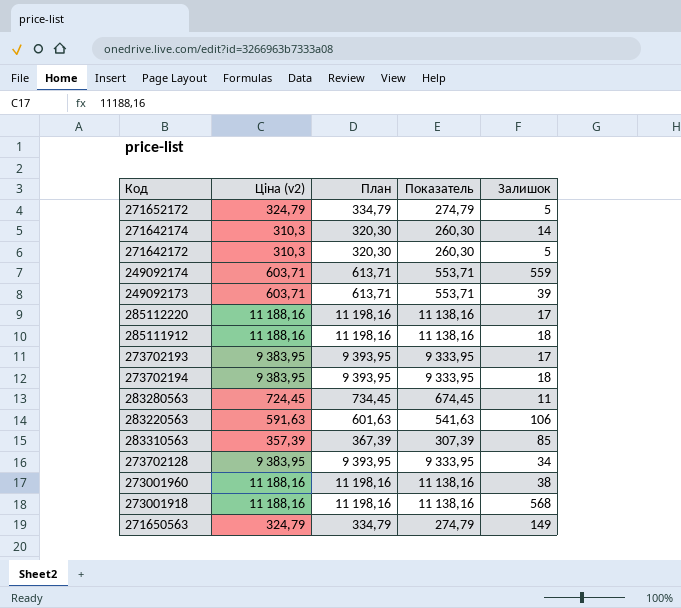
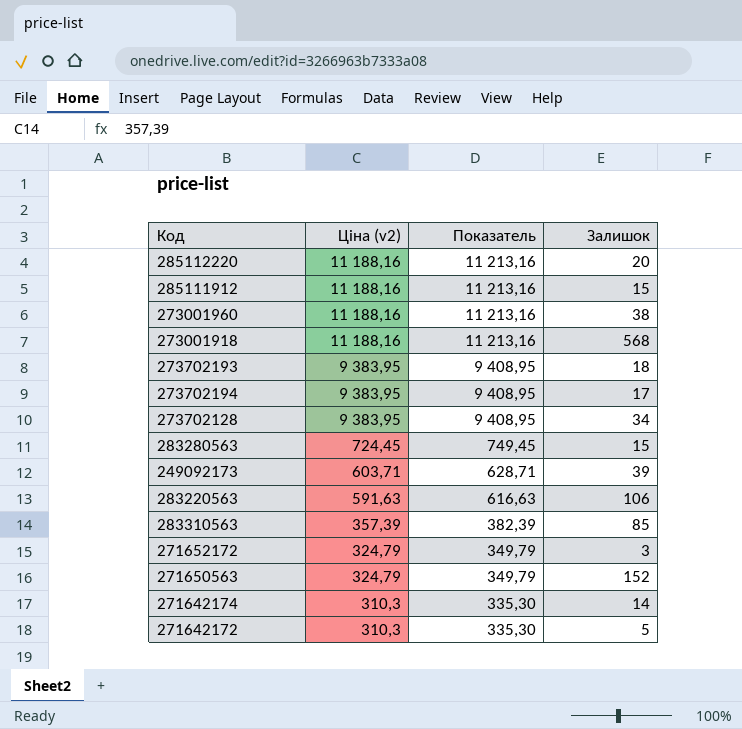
row order: none -> Ціна (v2) descending
column План | formula: [Ціна (v2)] + 10 -> none
column Показатель | formula: [Ціна (v2)] - 50 -> [Ціна (v2)] + 25
row 249092174: 603,71 | 613,71 | 553,71 | 559 -> none
285112220 | Залишок: 17 -> 20
285111912 | Залишок: 18 -> 15
273702193 | Залишок: 17 -> 18
273702194 | Залишок: 18 -> 17
283280563 | Залишок: 11 -> 15
271652172 | Залишок: 5 -> 3
271650563 | Залишок: 149 -> 152

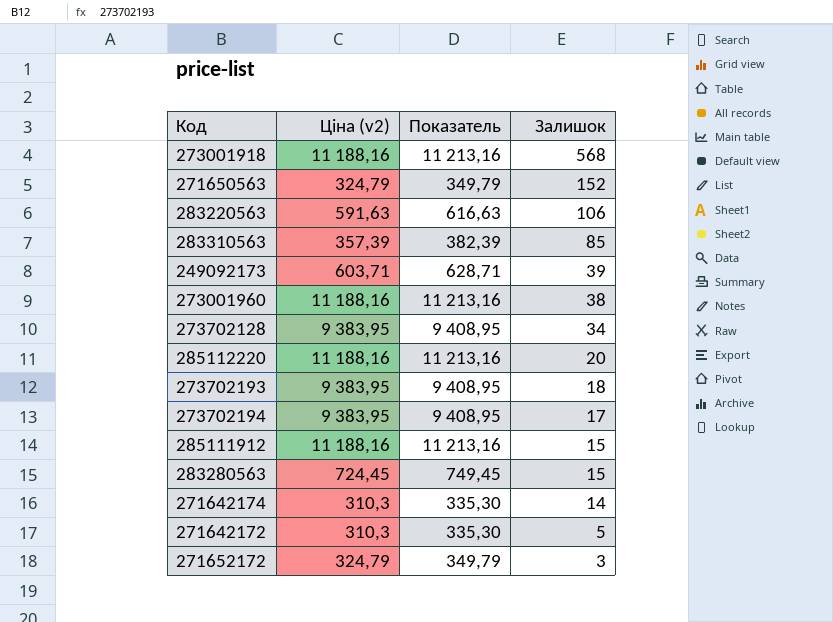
row order: Ціна (v2) descending -> Залишок descending

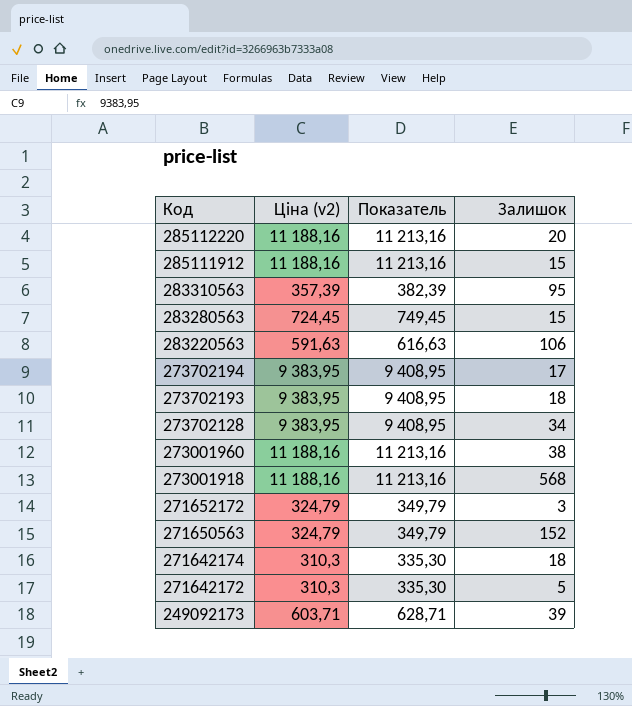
row order: Залишок descending -> Код descending
283310563 | Залишок: 85 -> 95
271642174 | Залишок: 14 -> 18

